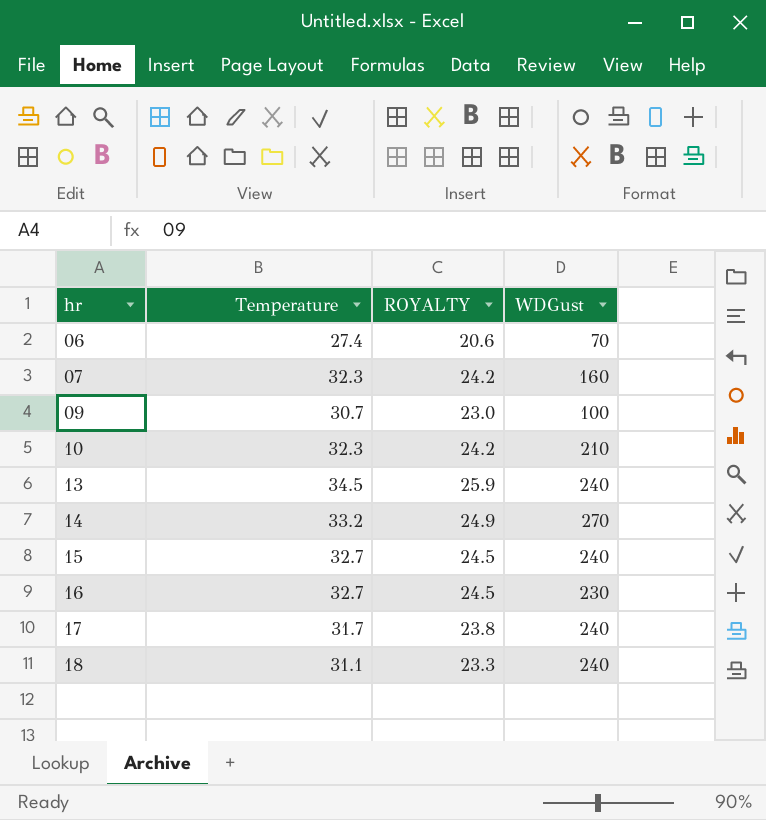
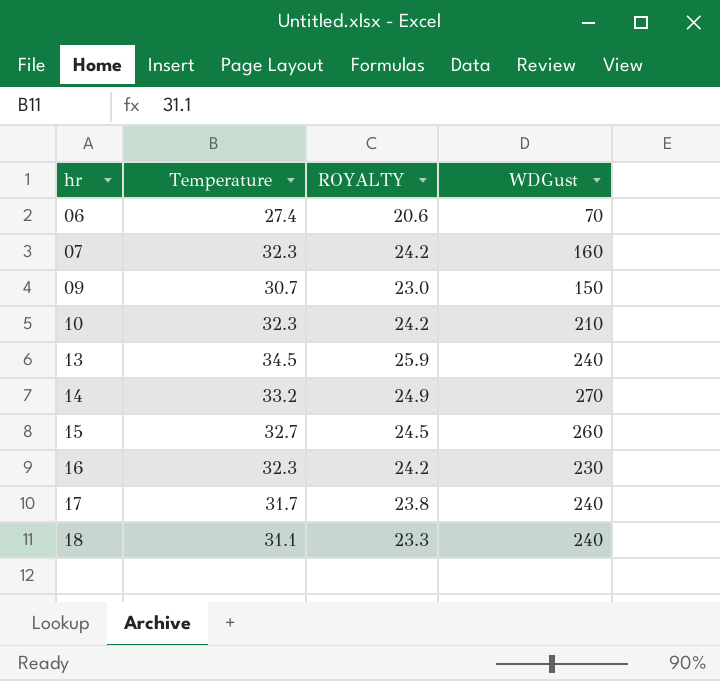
09 | WDGust: 100 -> 150
15 | WDGust: 240 -> 260
16 | Temperature: 32.7 -> 32.3
16 | ROYALTY: 24.5 -> 24.2

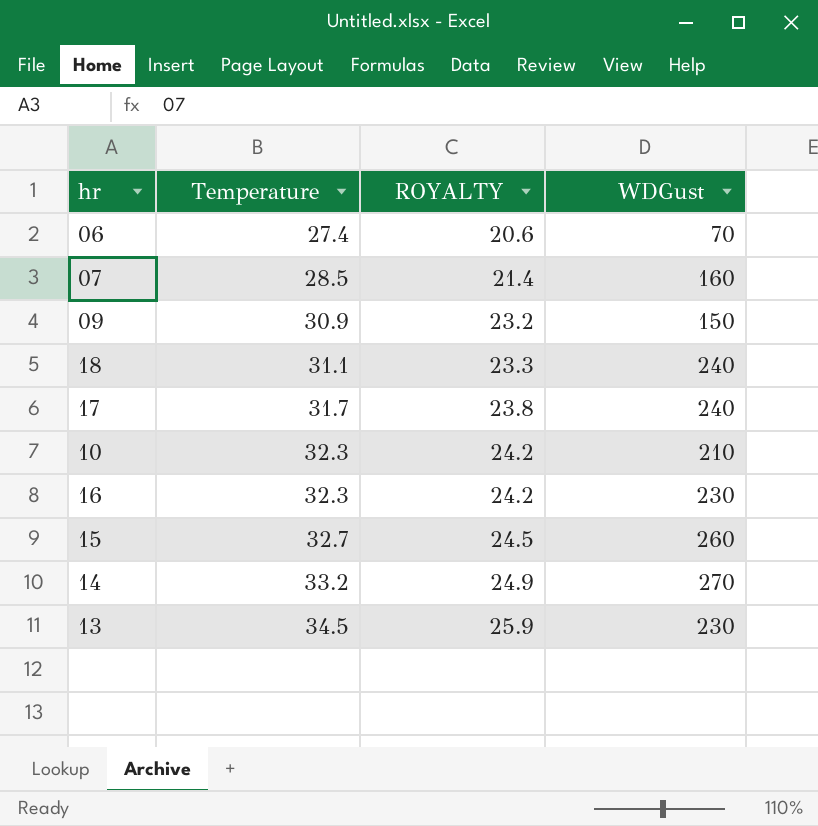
row order: hr ascending -> Temperature ascending
07 | Temperature: 32.3 -> 28.5
07 | ROYALTY: 24.2 -> 21.4
09 | Temperature: 30.7 -> 30.9
09 | ROYALTY: 23.0 -> 23.2
13 | WDGust: 240 -> 230

